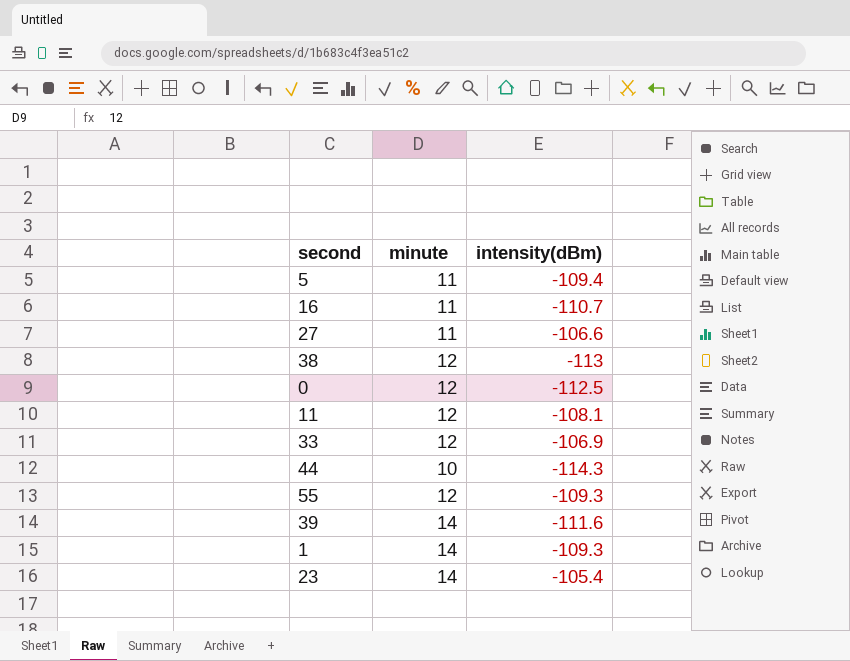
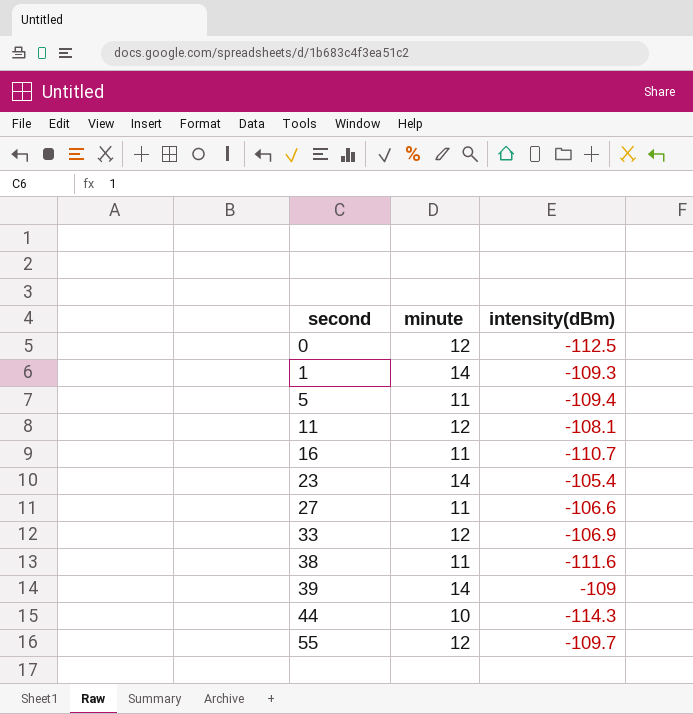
row order: none -> second ascending
38 | minute: 12 -> 11
38 | intensity(dBm): -113 -> -111.6
39 | intensity(dBm): -111.6 -> -109
55 | intensity(dBm): -109.3 -> -109.7

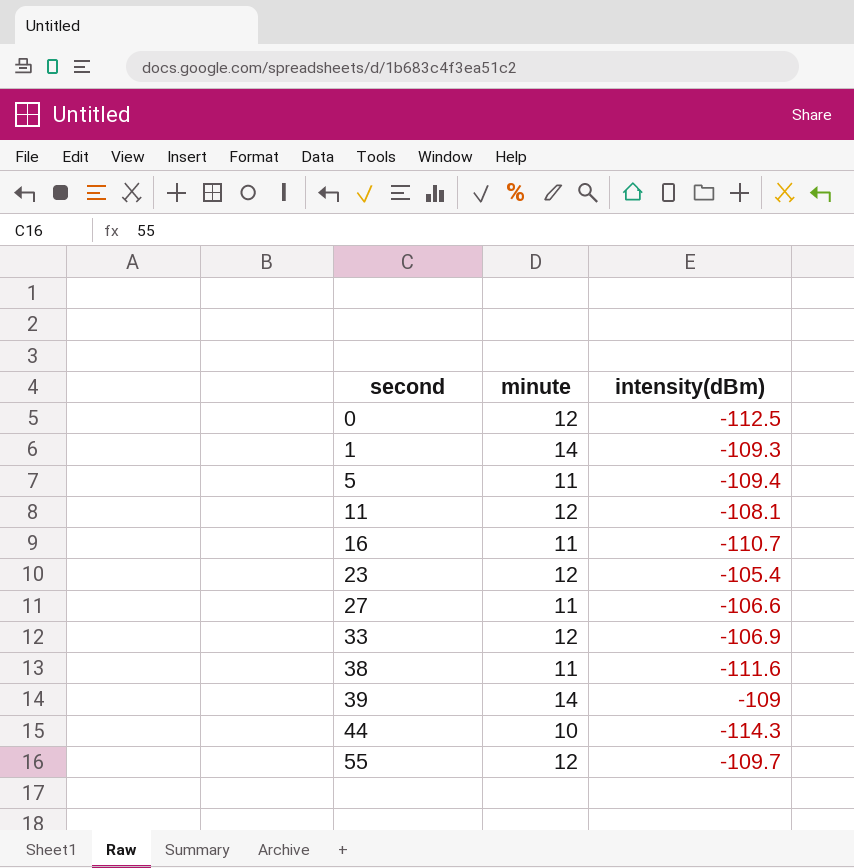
23 | minute: 14 -> 12

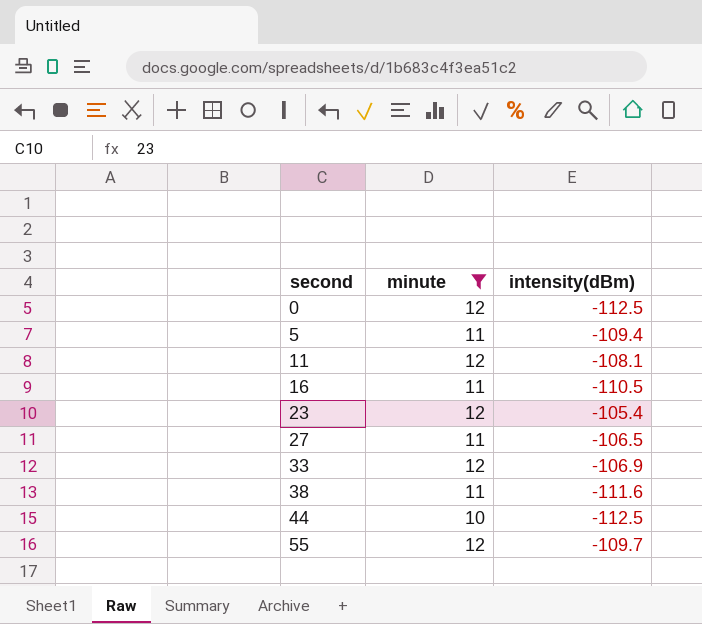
filter: none -> minute != 14
16 | intensity(dBm): -110.7 -> -110.5
27 | intensity(dBm): -106.6 -> -106.5
44 | intensity(dBm): -114.3 -> -112.5

